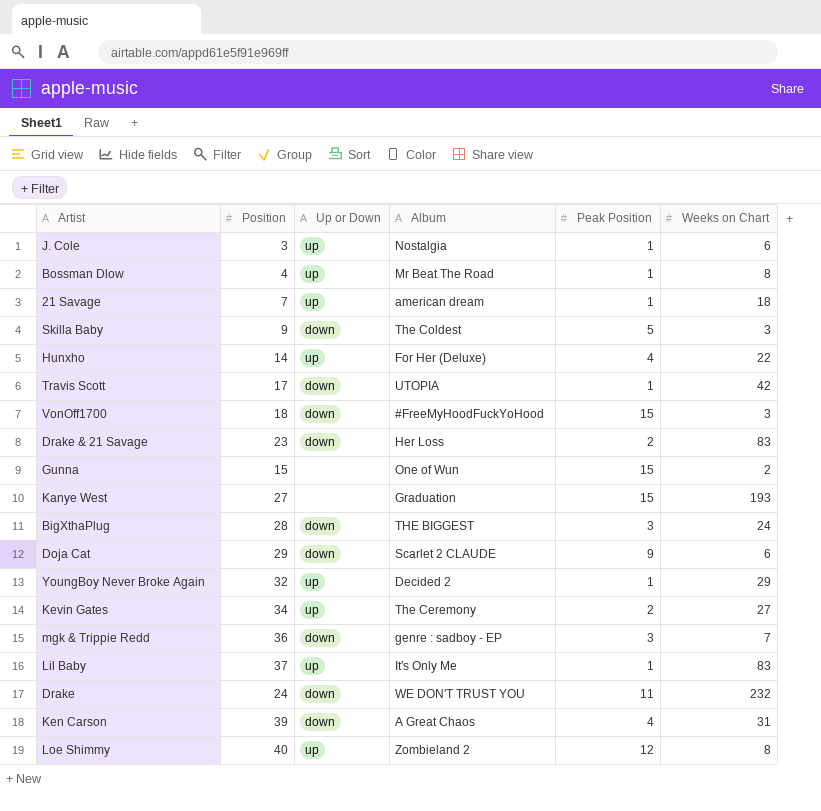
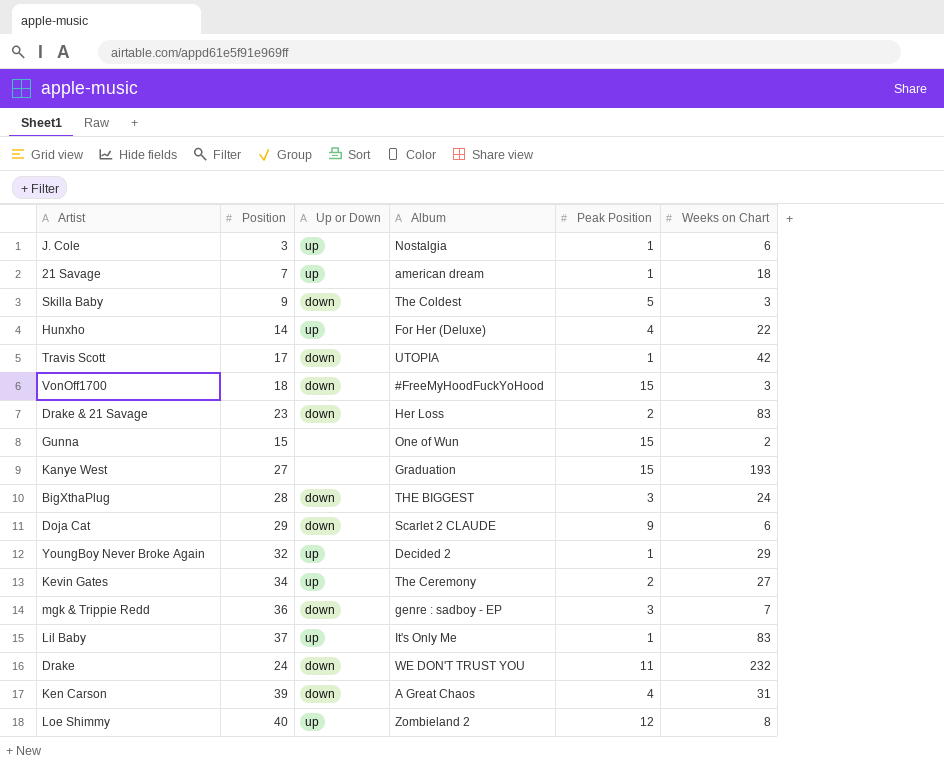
row Bossman Dlow: 4 | up | Mr Beat The Road | 1 | 8 -> none

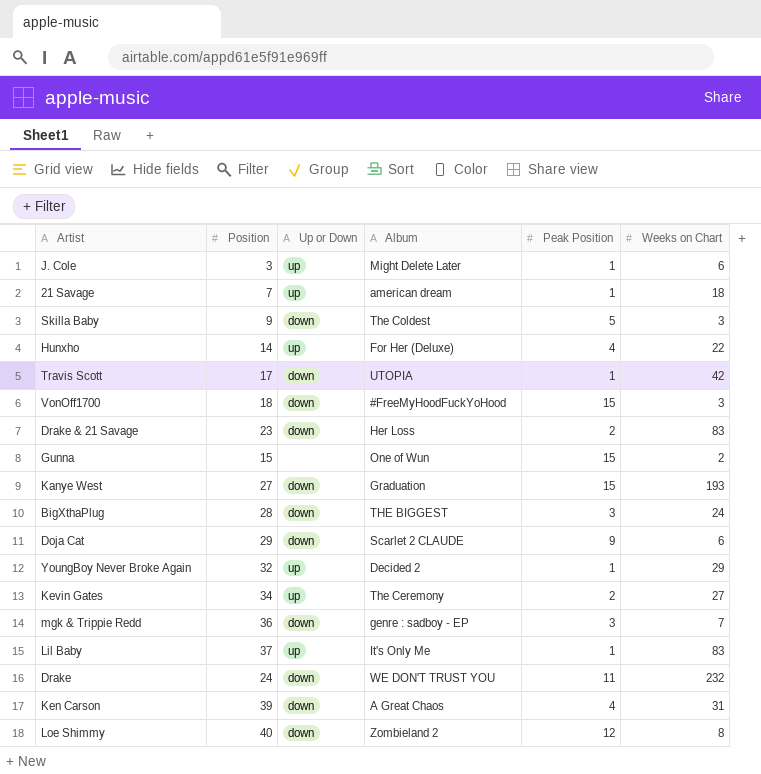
J. Cole | Album: Nostalgia -> Might Delete Later
Kanye West | Up or Down: none -> down
Loe Shimmy | Up or Down: up -> down

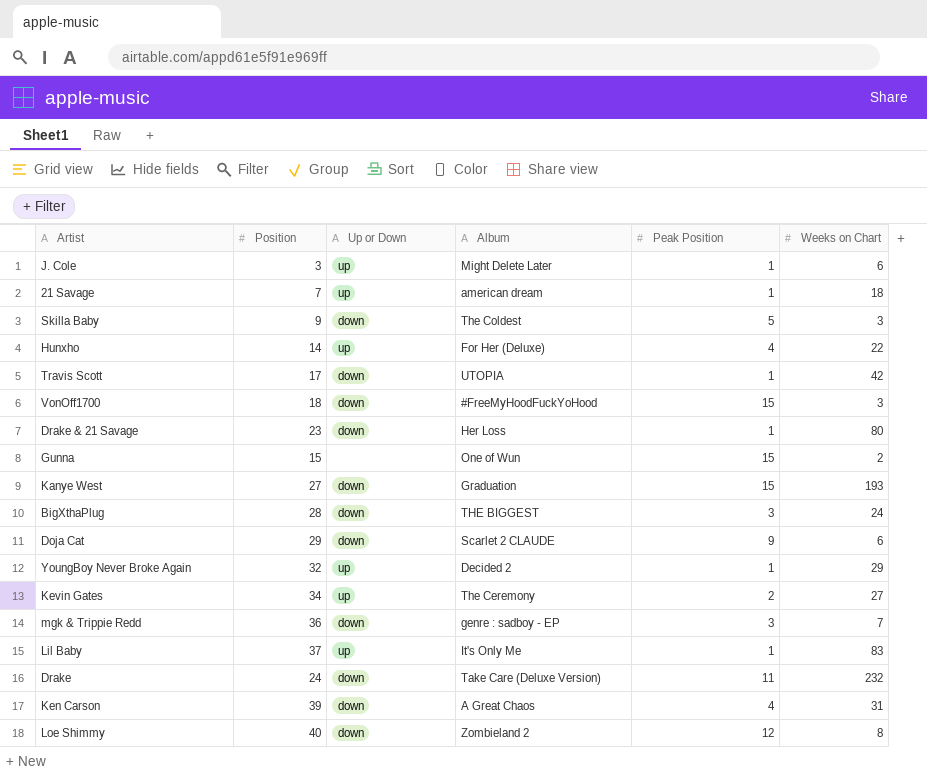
Drake & 21 Savage | Peak Position: 2 -> 1
Drake & 21 Savage | Weeks on Chart: 83 -> 80
Drake | Album: WE DON'T TRUST YOU -> Take Care (Deluxe Version)

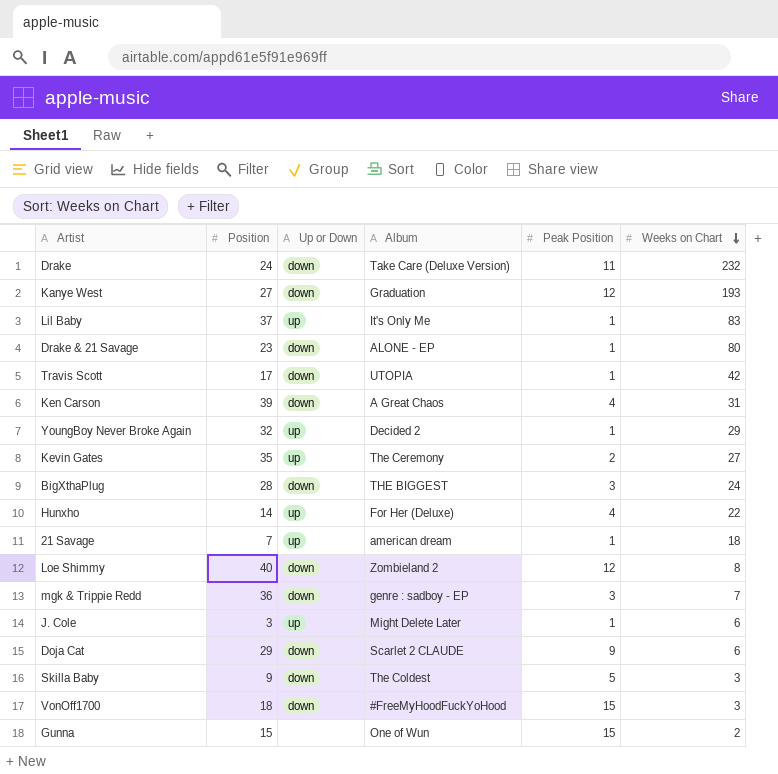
row order: none -> Weeks on Chart descending
Kanye West | Peak Position: 15 -> 12
Drake & 21 Savage | Album: Her Loss -> ALONE - EP
Kevin Gates | Position: 34 -> 35

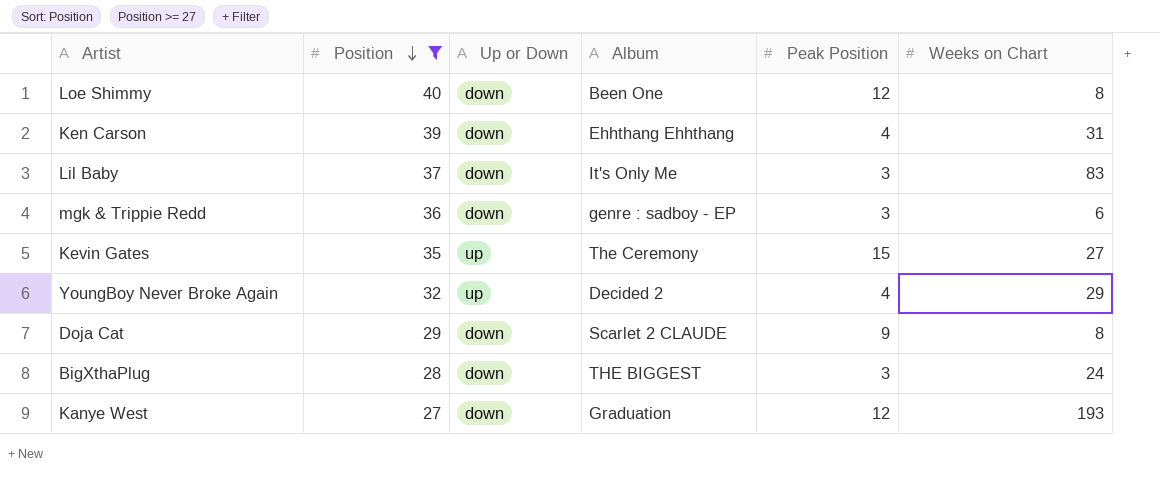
filter: none -> Position >= 27
row order: Weeks on Chart descending -> Position descending
Loe Shimmy | Album: Zombieland 2 -> Been One
Ken Carson | Album: A Great Chaos -> Ehhthang Ehhthang
Lil Baby | Up or Down: up -> down
Lil Baby | Peak Position: 1 -> 3
mgk & Trippie Redd | Weeks on Chart: 7 -> 6
Kevin Gates | Peak Position: 2 -> 15
YoungBoy Never Broke Again | Peak Position: 1 -> 4
Doja Cat | Weeks on Chart: 6 -> 8

